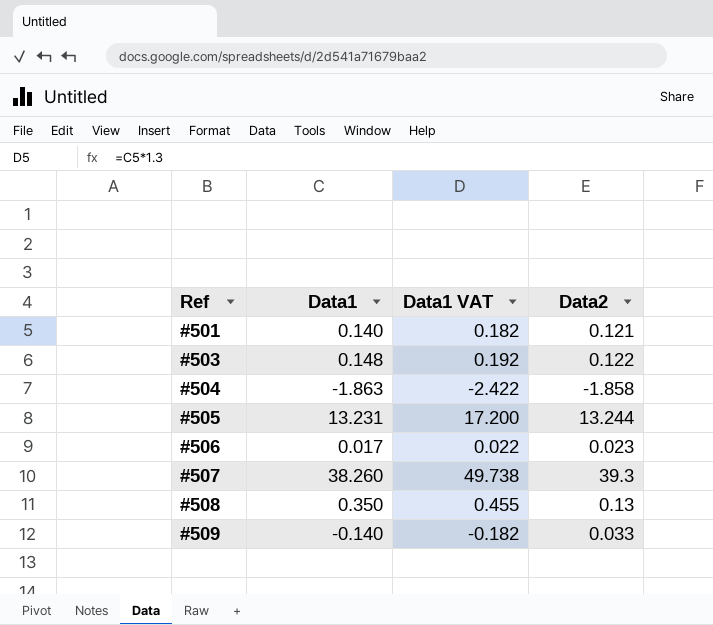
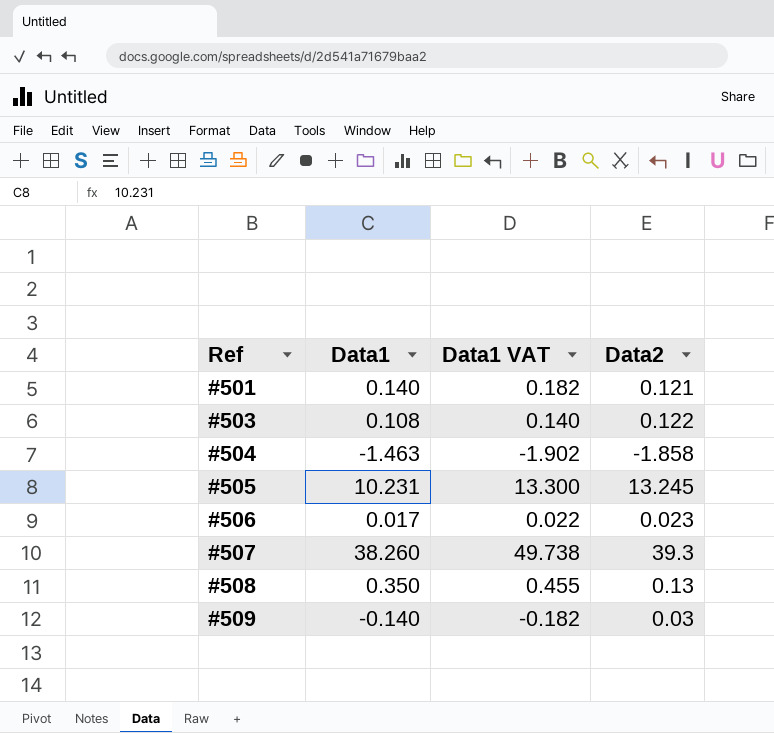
#503 | Data1: 0.148 -> 0.108
#503 | Data1 VAT: 0.192 -> 0.140
#504 | Data1: -1.863 -> -1.463
#504 | Data1 VAT: -2.422 -> -1.902
#505 | Data1: 13.231 -> 10.231
#505 | Data1 VAT: 17.200 -> 13.300
#505 | Data2: 13.244 -> 13.245
#509 | Data2: 0.033 -> 0.03

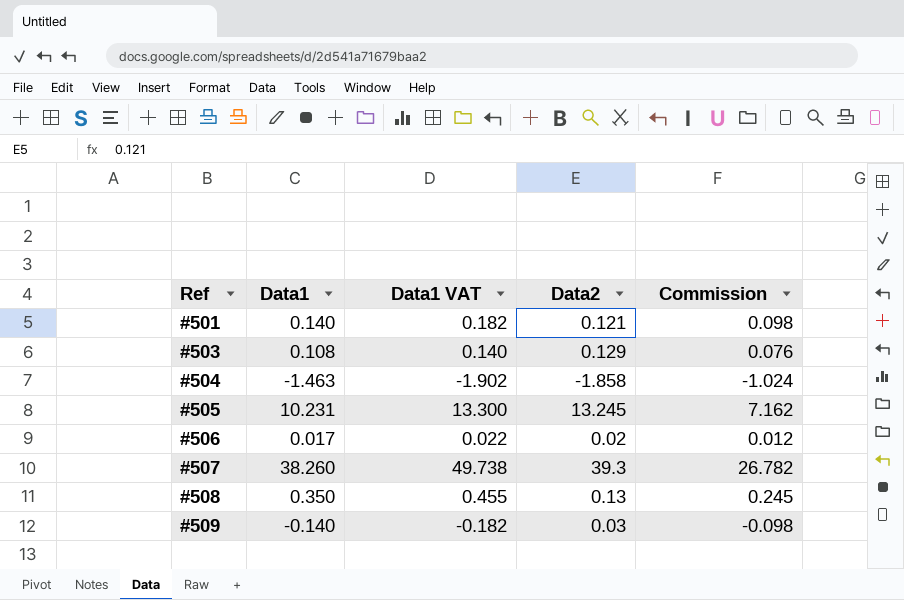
column Commission | formula: none -> [Data1] * 0.7
#503 | Data2: 0.122 -> 0.129
#506 | Data2: 0.023 -> 0.02

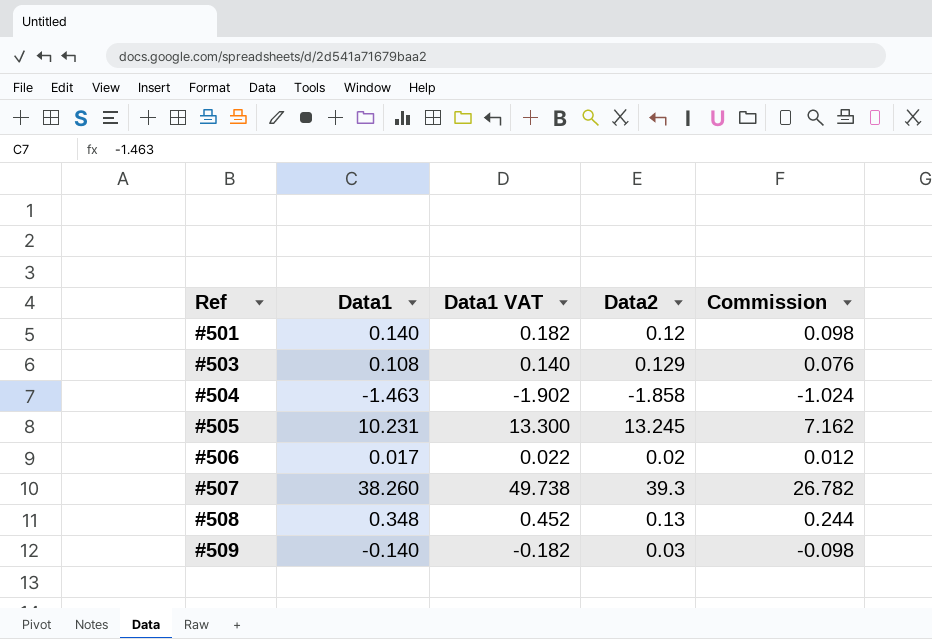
#501 | Data2: 0.121 -> 0.12
#508 | Data1: 0.350 -> 0.348
#508 | Data1 VAT: 0.455 -> 0.452
#508 | Commission: 0.245 -> 0.244

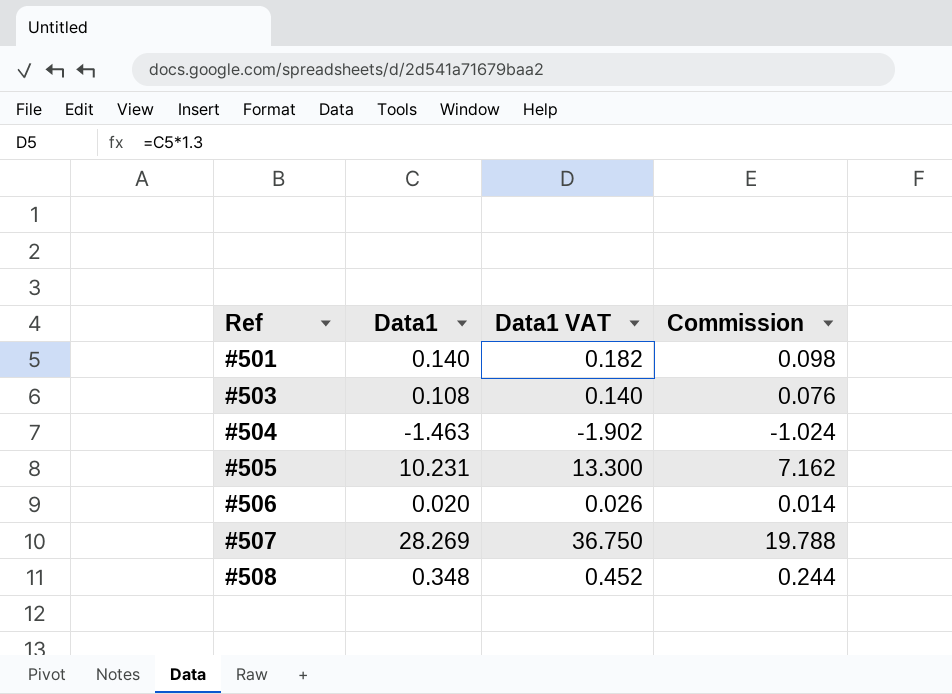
column Data2 | position: 4 -> none
row #509: -0.140 | -0.182 | 0.03 | -0.098 -> none
#506 | Data1: 0.017 -> 0.020
#506 | Data1 VAT: 0.022 -> 0.026
#506 | Commission: 0.012 -> 0.014
#507 | Data1: 38.260 -> 28.269
#507 | Data1 VAT: 49.738 -> 36.750
#507 | Commission: 26.782 -> 19.788

